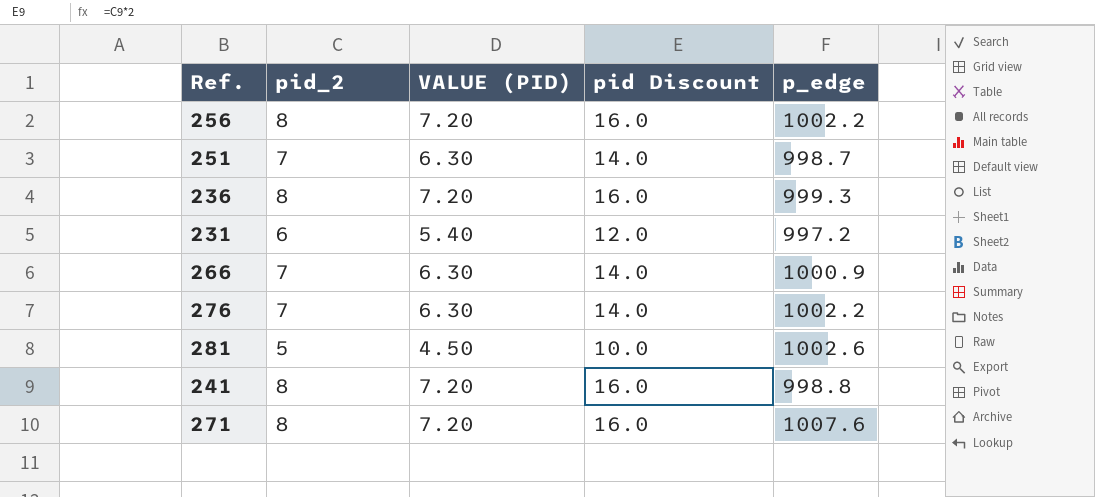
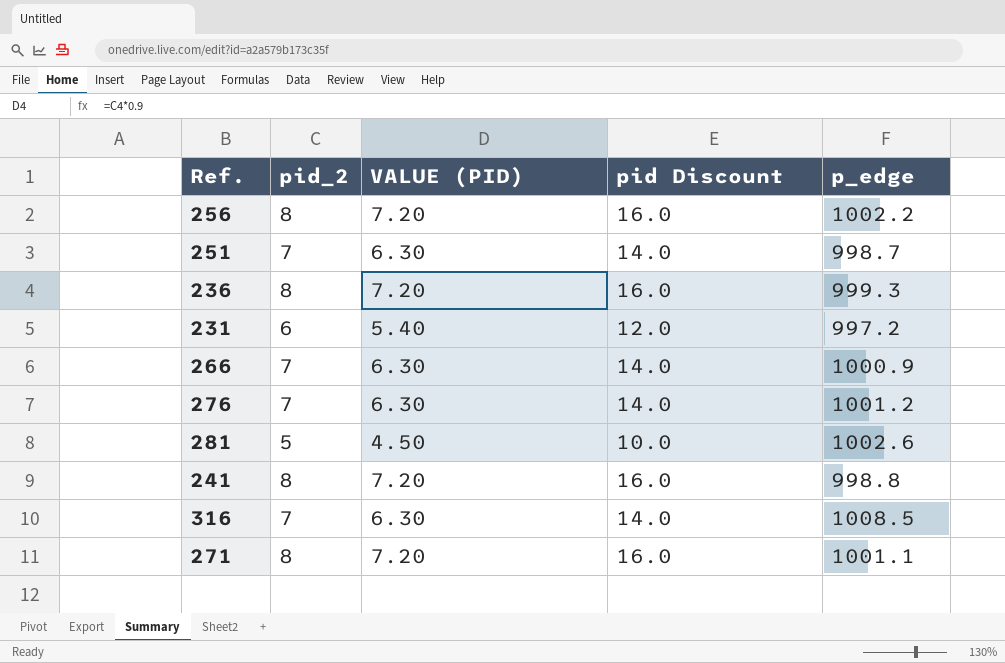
276 | p_edge: 1002.2 -> 1001.2
row 316: none -> 7 | 6.30 | 14.0 | 1008.5
271 | p_edge: 1007.6 -> 1001.1

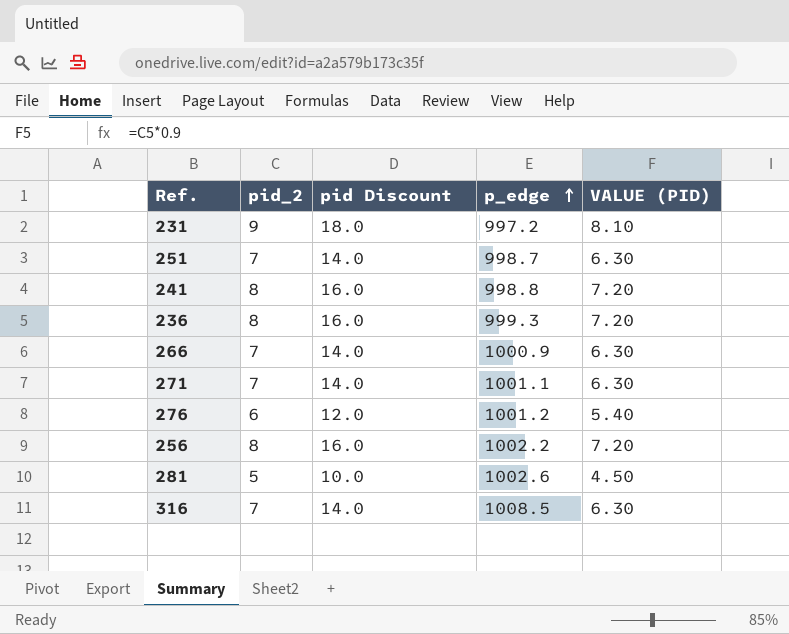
row order: none -> p_edge ascending
column VALUE (PID) | position: 3 -> 5
231 | pid_2: 6 -> 9
231 | pid Discount: 12.0 -> 18.0
231 | VALUE (PID): 5.40 -> 8.10
271 | pid_2: 8 -> 7
271 | pid Discount: 16.0 -> 14.0
271 | VALUE (PID): 7.20 -> 6.30
276 | pid_2: 7 -> 6
276 | pid Discount: 14.0 -> 12.0
276 | VALUE (PID): 6.30 -> 5.40

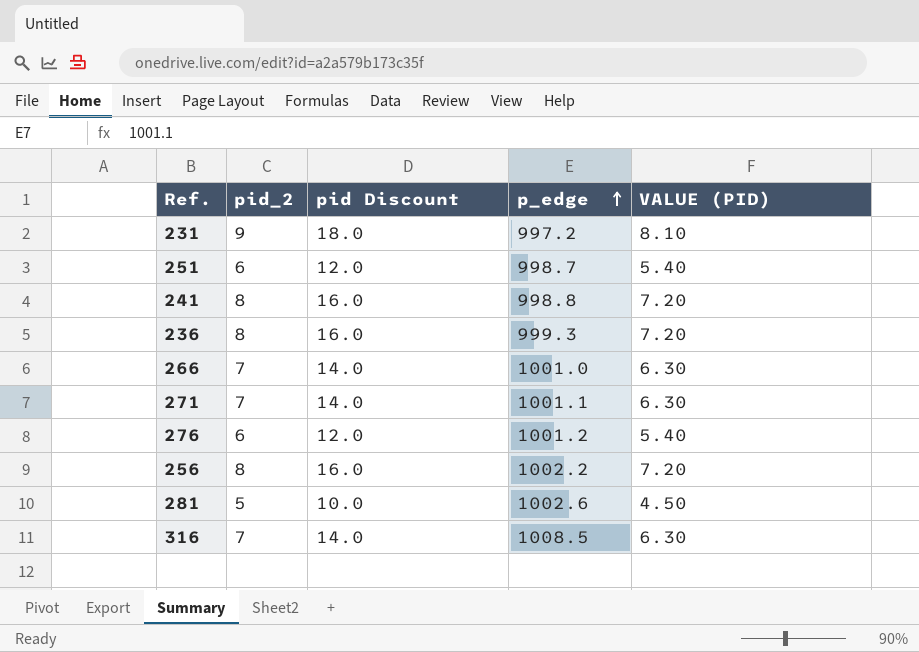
251 | pid_2: 7 -> 6
251 | pid Discount: 14.0 -> 12.0
251 | VALUE (PID): 6.30 -> 5.40
266 | p_edge: 1000.9 -> 1001.0

